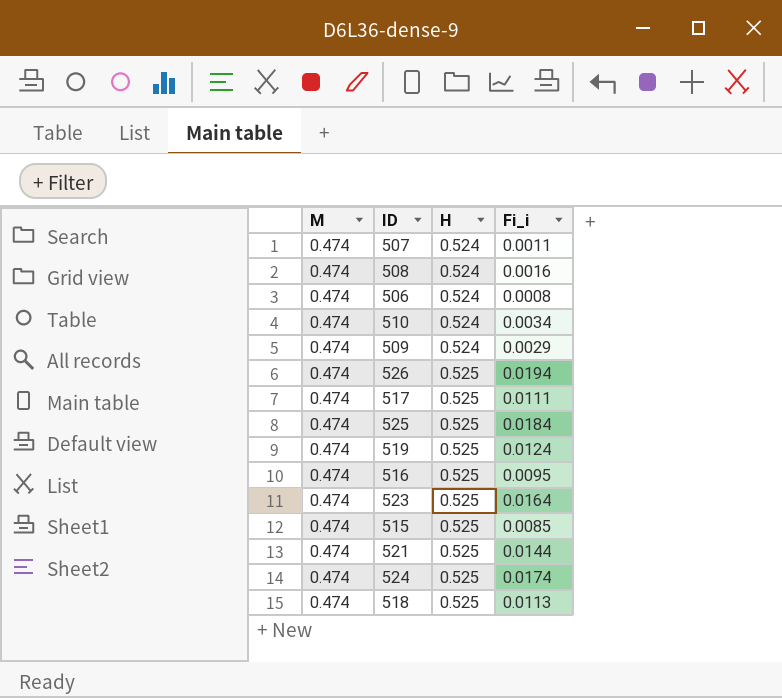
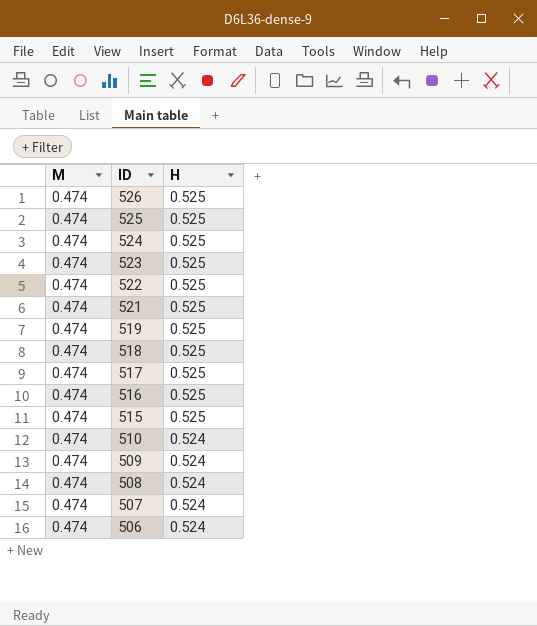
row order: H ascending -> ID descending
column Fi_i | position: 4 -> none
row 522: none -> 0.474 | 0.525

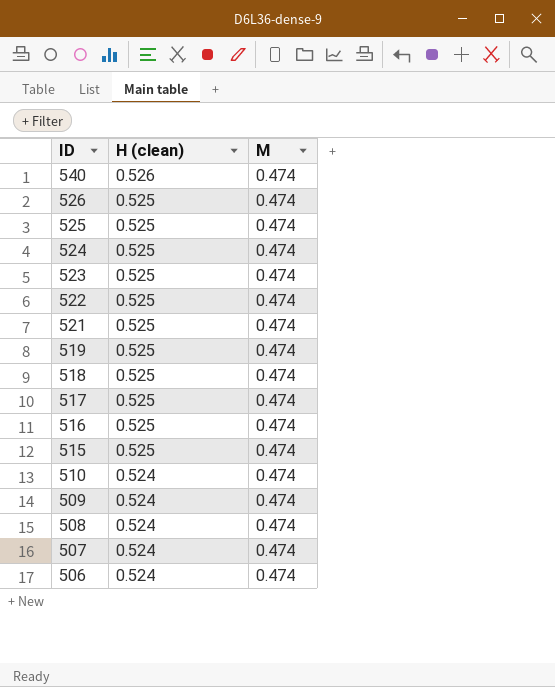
column name: H -> H (clean)
column M | position: 1 -> 3
row 540: none -> 0.526 | 0.474

